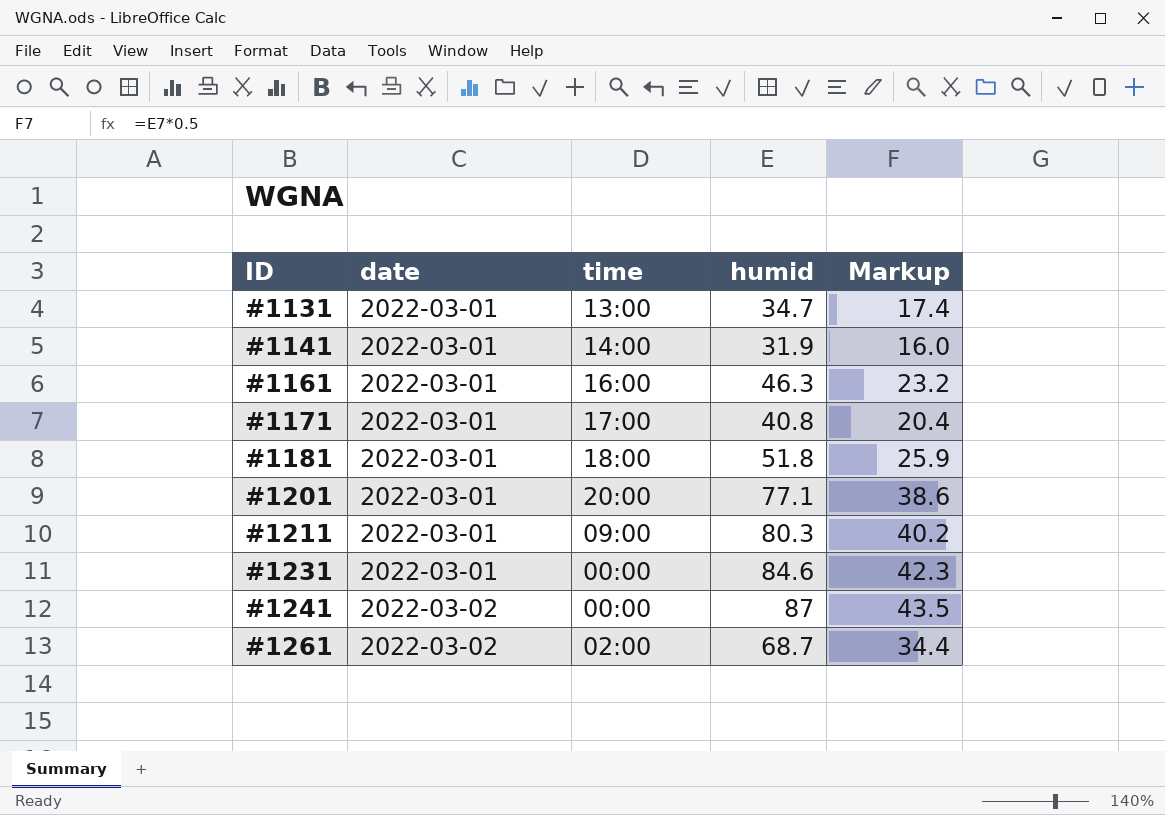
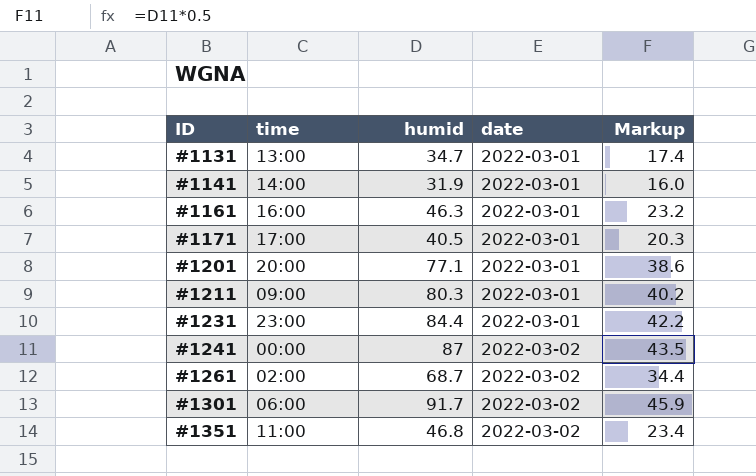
column date | position: 2 -> 4
row #1181: 2022-03-01 | 18:00 | 51.8 | 25.9 -> none
#1171 | humid: 40.8 -> 40.5
#1171 | Markup: 20.4 -> 20.3
#1231 | time: 00:00 -> 23:00
#1231 | humid: 84.6 -> 84.4
#1231 | Markup: 42.3 -> 42.2
row #1301: none -> 06:00 | 91.7 | 2022-03-02 | 45.9
row #1351: none -> 11:00 | 46.8 | 2022-03-02 | 23.4

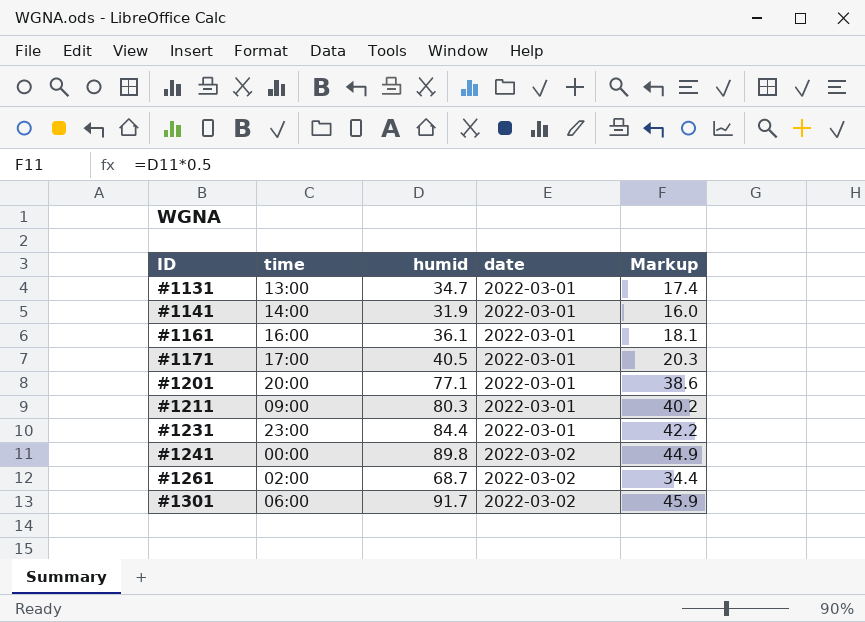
row #1351: 11:00 | 46.8 | 2022-03-02 | 23.4 -> none
#1161 | humid: 46.3 -> 36.1
#1161 | Markup: 23.2 -> 18.1
#1241 | humid: 87 -> 89.8
#1241 | Markup: 43.5 -> 44.9

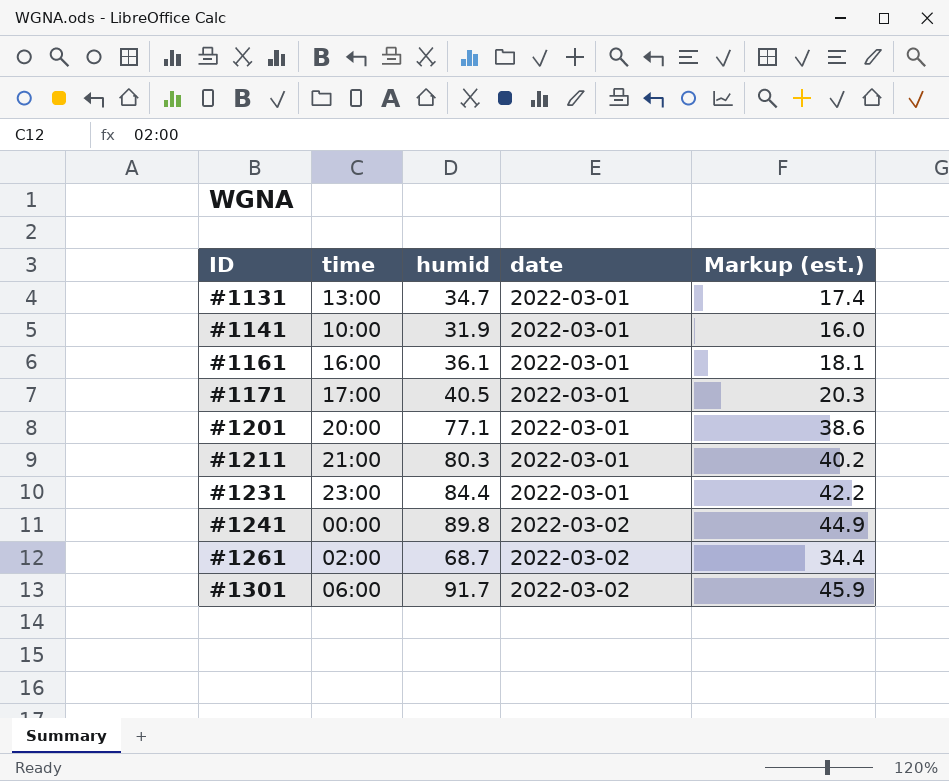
column name: Markup -> Markup (est.)
#1141 | time: 14:00 -> 10:00
#1211 | time: 09:00 -> 21:00

